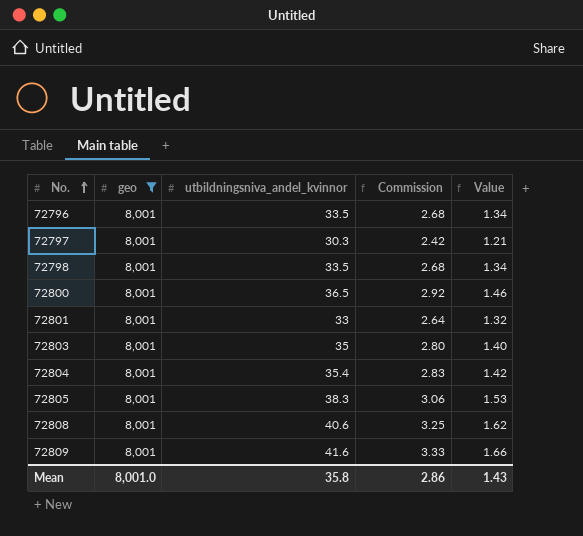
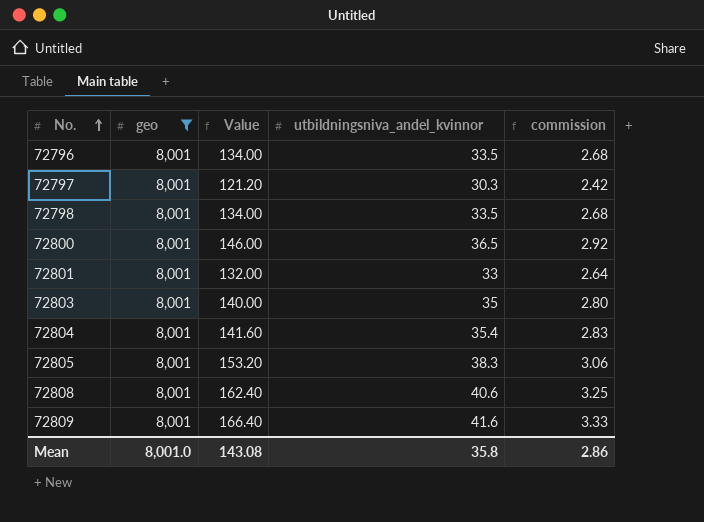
column Value | formula: [utbildningsniva_andel_kvinnor] * 0.04 -> [utbildningsniva_andel_kvinnor] * 4
column Value | position: 5 -> 3
column name: Commission -> commission
Mean | Value: 1.43 -> 143.08

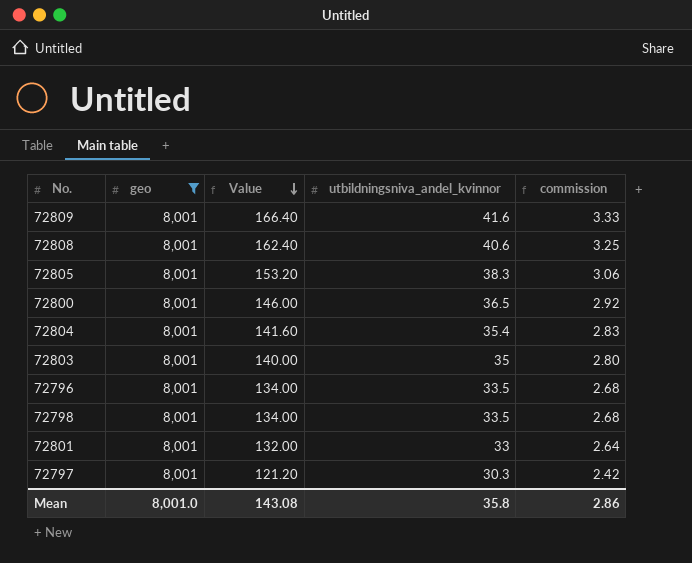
row order: No. ascending -> Value descending

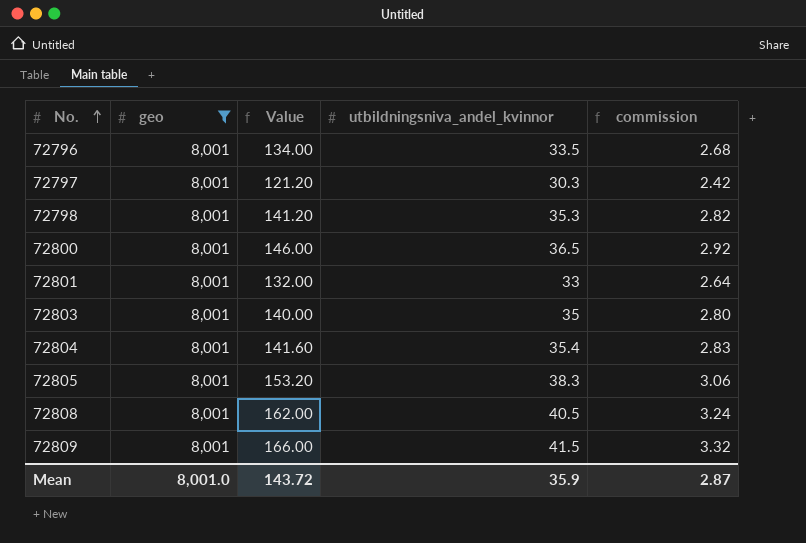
row order: Value descending -> No. ascending
72798 | Value: 134.00 -> 141.20
72798 | utbildningsniva_andel_kvinnor: 33.5 -> 35.3
72798 | commission: 2.68 -> 2.82
72808 | Value: 162.40 -> 162.00
72808 | utbildningsniva_andel_kvinnor: 40.6 -> 40.5
72808 | commission: 3.25 -> 3.24
72809 | Value: 166.40 -> 166.00
72809 | utbildningsniva_andel_kvinnor: 41.6 -> 41.5
72809 | commission: 3.33 -> 3.32
Mean | Value: 143.08 -> 143.72
Mean | utbildningsniva_andel_kvinnor: 35.8 -> 35.9
Mean | commission: 2.86 -> 2.87

